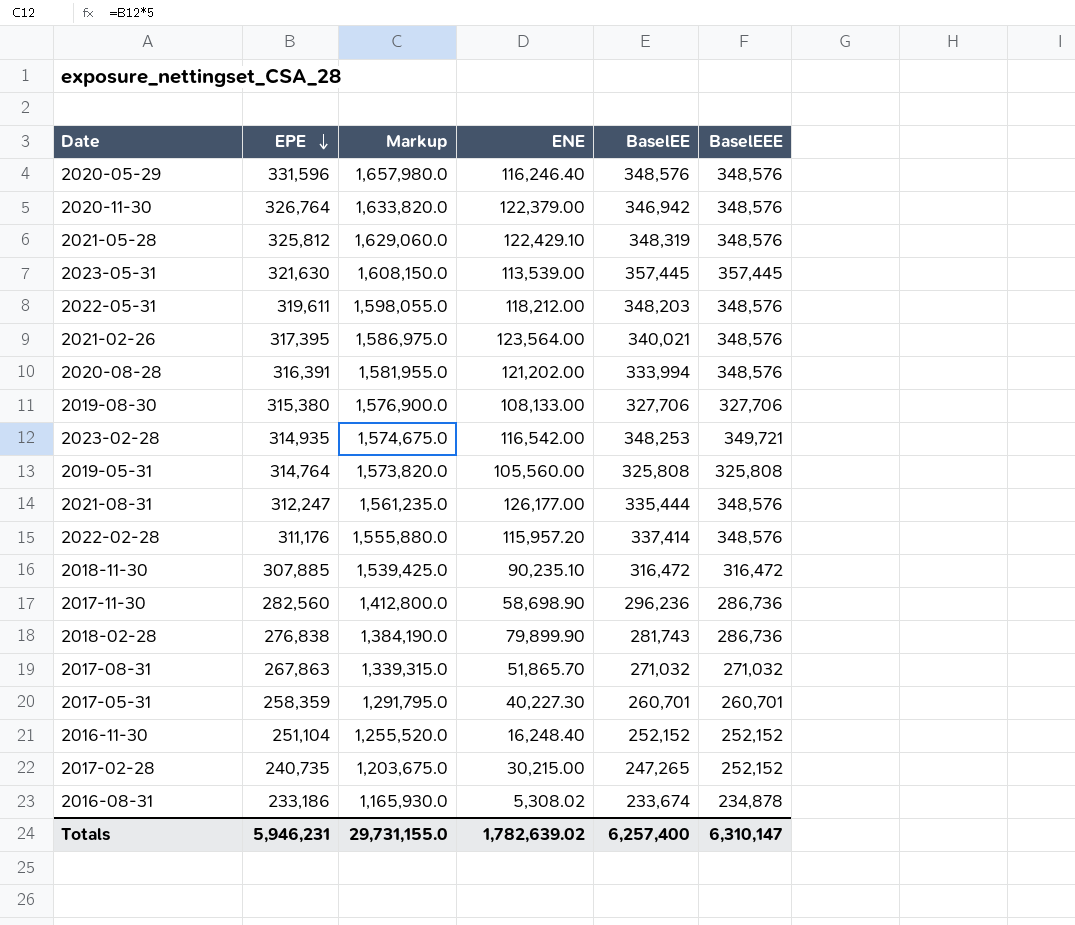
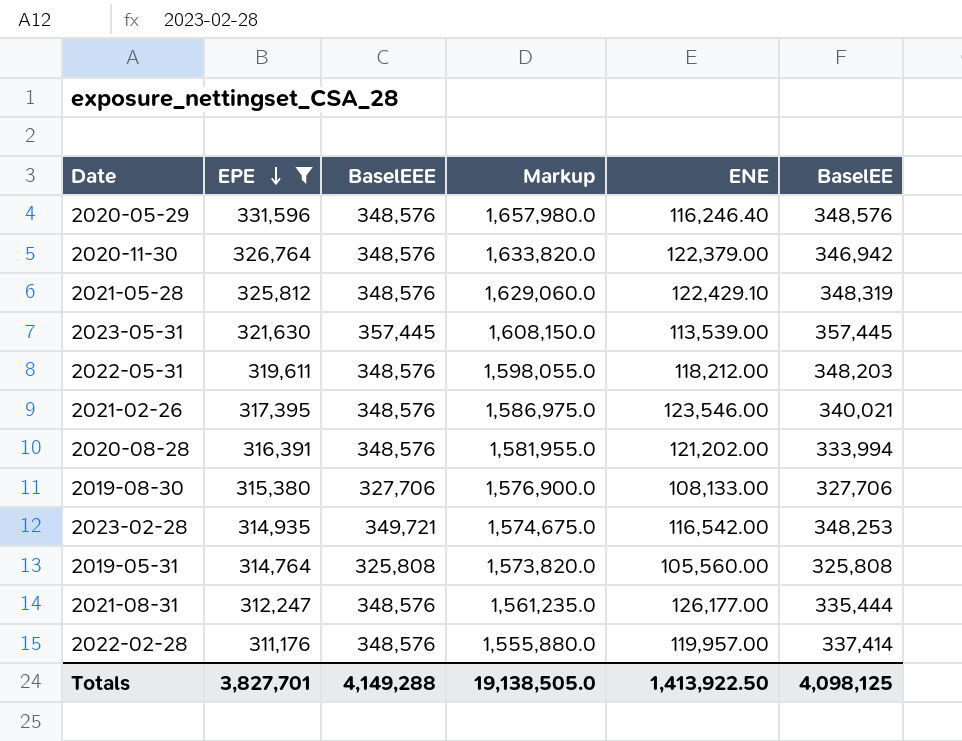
filter: none -> EPE >= 311,176
column BaselEEE | position: 6 -> 3
2021-02-26 | ENE: 123,564.00 -> 123,546.00
2022-02-28 | ENE: 115,957.20 -> 119,957.00
Totals | EPE: 5,946,231 -> 3,827,701
Totals | BaselEEE: 6,310,147 -> 4,149,288
Totals | Markup: 29,731,155.0 -> 19,138,505.0
Totals | ENE: 1,782,639.02 -> 1,413,922.50
Totals | BaselEE: 6,257,400 -> 4,098,125

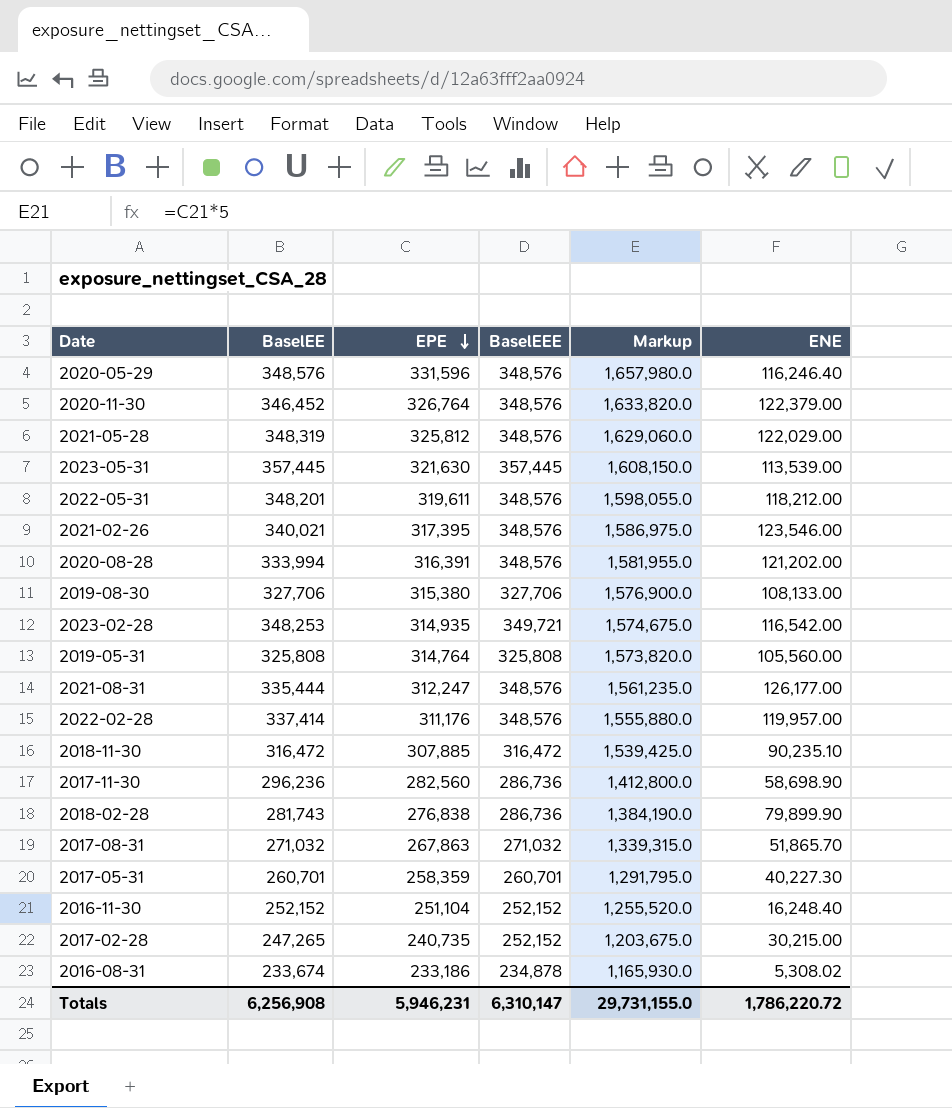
filter: EPE >= 311,176 -> none
column BaselEE | position: 6 -> 2
2020-11-30 | BaselEE: 346,942 -> 346,452
2021-05-28 | ENE: 122,429.10 -> 122,029.00
2022-05-31 | BaselEE: 348,203 -> 348,201
Totals | BaselEE: 4,098,125 -> 6,256,908
Totals | EPE: 3,827,701 -> 5,946,231
Totals | BaselEEE: 4,149,288 -> 6,310,147
Totals | Markup: 19,138,505.0 -> 29,731,155.0
Totals | ENE: 1,413,922.50 -> 1,786,220.72

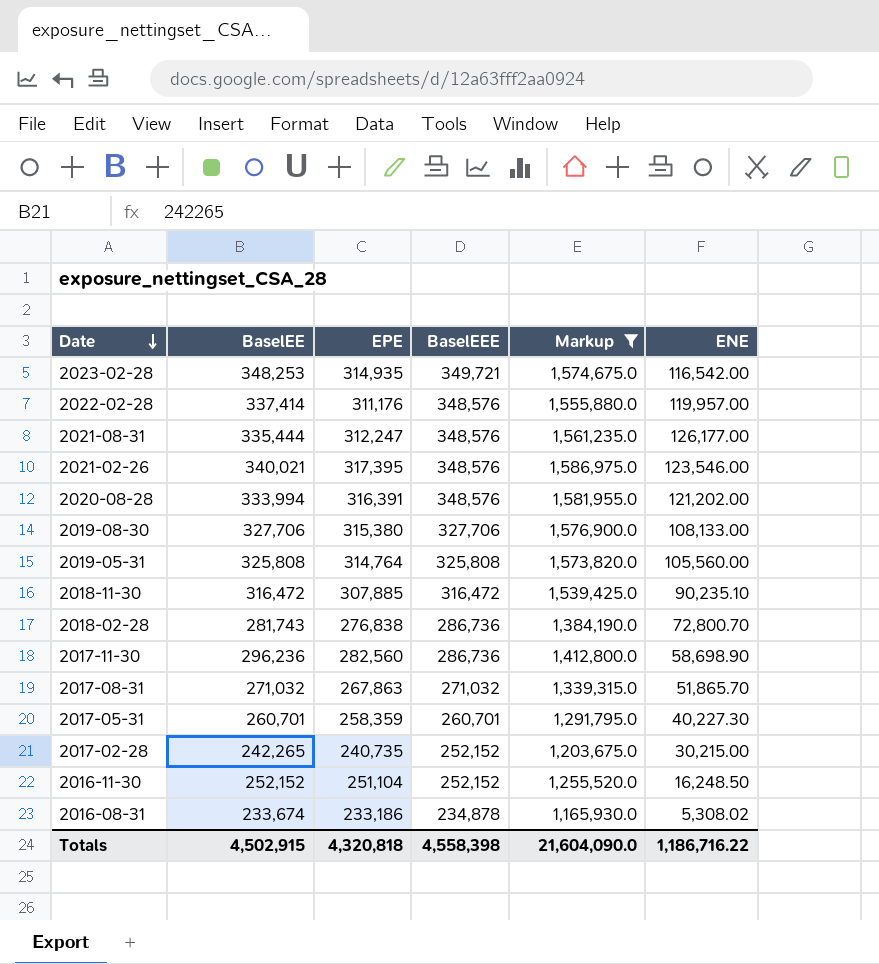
filter: none -> Markup <= 1,586,975.0
row order: EPE descending -> Date descending
2018-02-28 | ENE: 79,899.90 -> 72,800.70
2017-02-28 | BaselEE: 247,265 -> 242,265
2016-11-30 | ENE: 16,248.40 -> 16,248.50
Totals | BaselEE: 6,256,908 -> 4,502,915
Totals | EPE: 5,946,231 -> 4,320,818
Totals | BaselEEE: 6,310,147 -> 4,558,398
Totals | Markup: 29,731,155.0 -> 21,604,090.0
Totals | ENE: 1,786,220.72 -> 1,186,716.22

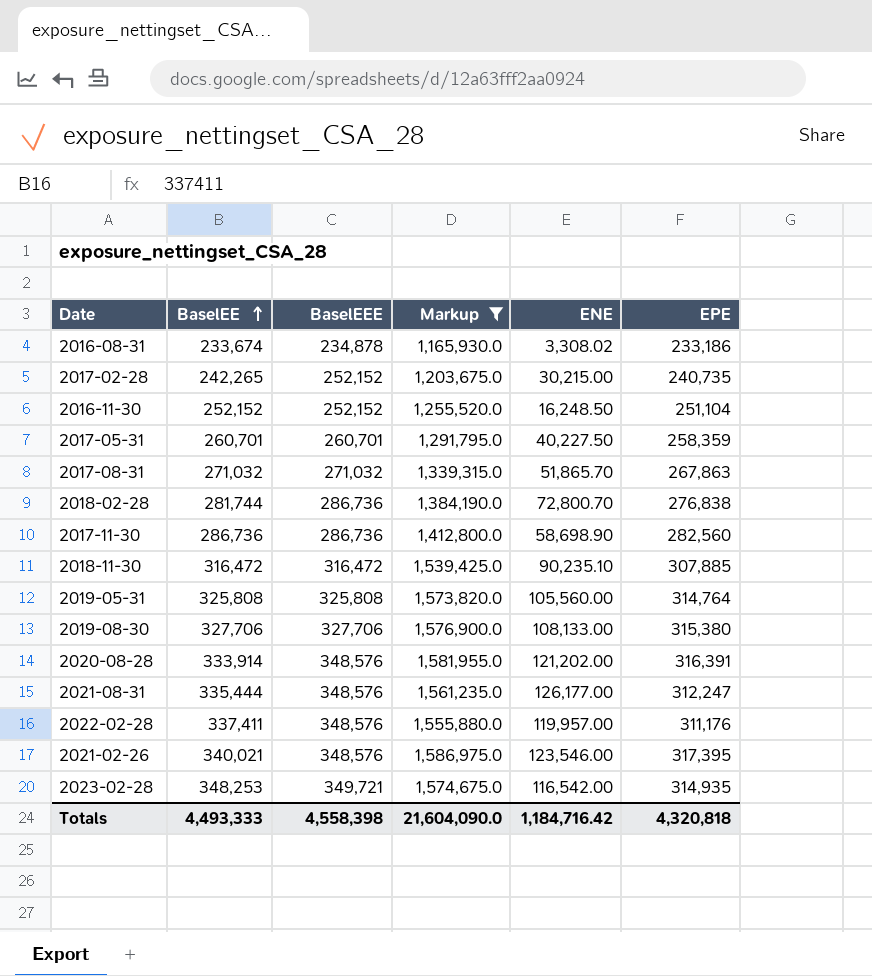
row order: Date descending -> BaselEE ascending
column EPE | position: 3 -> 6
2016-08-31 | ENE: 5,308.02 -> 3,308.02
2017-05-31 | ENE: 40,227.30 -> 40,227.50
2018-02-28 | BaselEE: 281,743 -> 281,744
2017-11-30 | BaselEE: 296,236 -> 286,736
2020-08-28 | BaselEE: 333,994 -> 333,914
2022-02-28 | BaselEE: 337,414 -> 337,411
Totals | BaselEE: 4,502,915 -> 4,493,333
Totals | ENE: 1,186,716.22 -> 1,184,716.42

